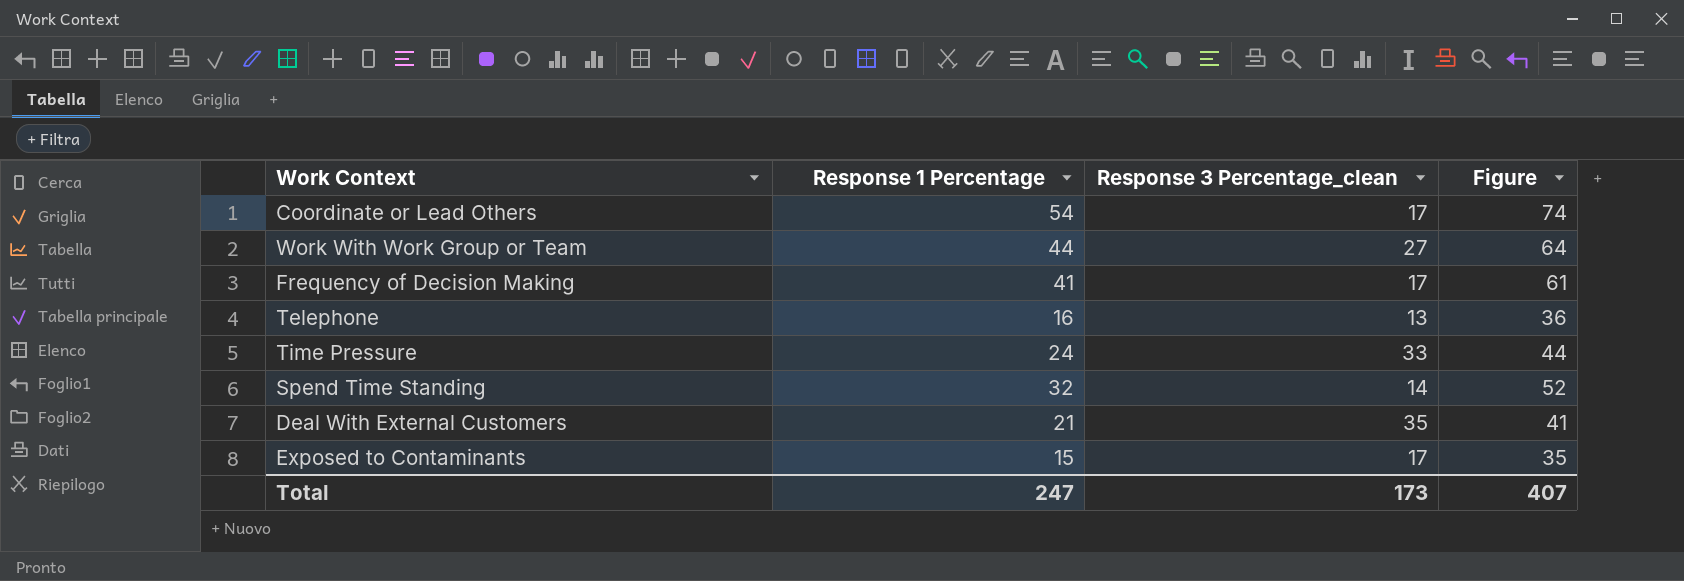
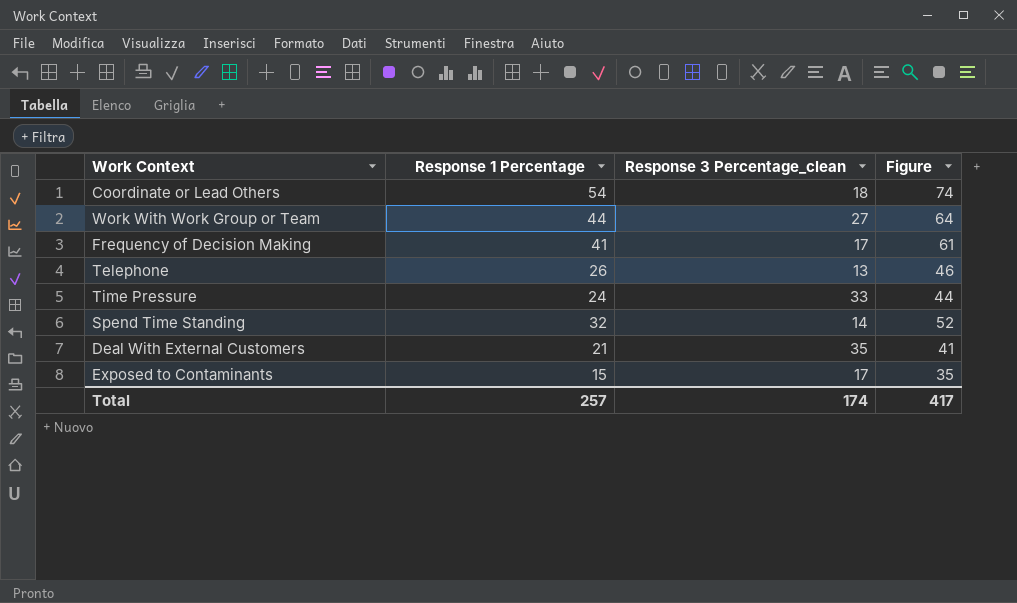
Coordinate or Lead Others | Response 3 Percentage_clean: 17 -> 18
Telephone | Response 1 Percentage: 16 -> 26
Telephone | Figure: 36 -> 46
Total | Response 1 Percentage: 247 -> 257
Total | Response 3 Percentage_clean: 173 -> 174
Total | Figure: 407 -> 417

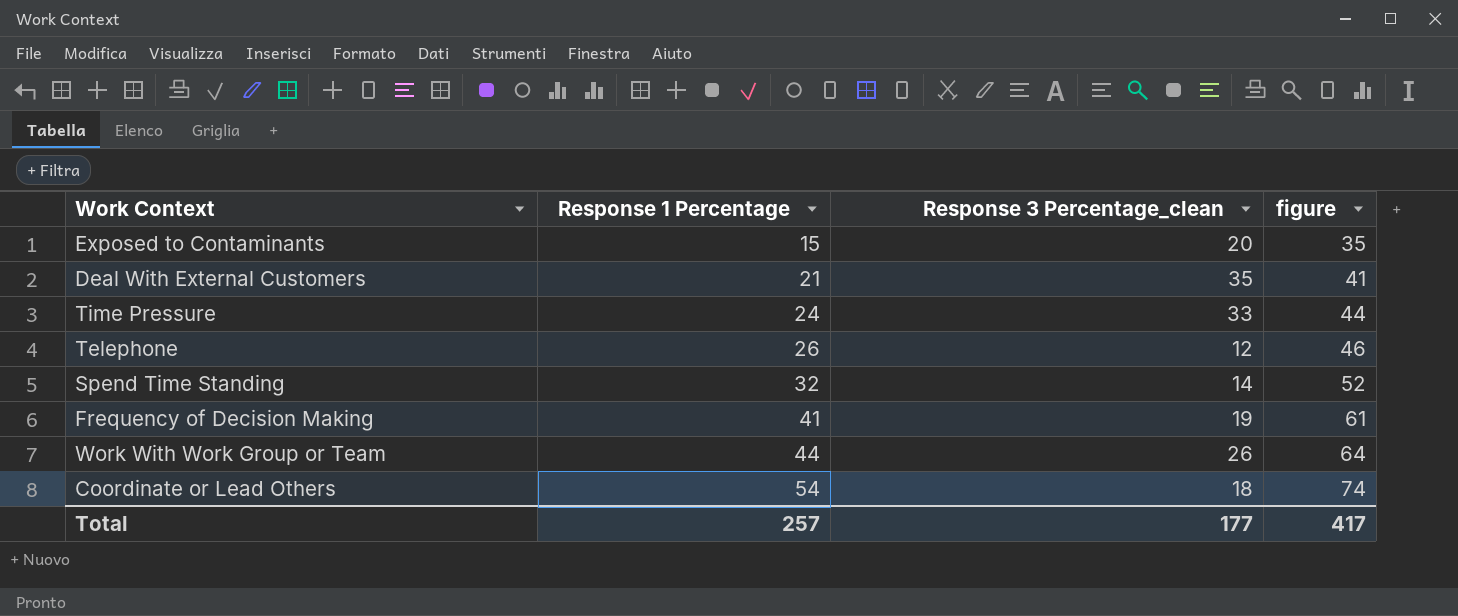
row order: none -> Response 1 Percentage ascending
column name: Figure -> figure
Exposed to Contaminants | Response 3 Percentage_clean: 17 -> 20
Telephone | Response 3 Percentage_clean: 13 -> 12
Frequency of Decision Making | Response 3 Percentage_clean: 17 -> 19
Work With Work Group or Team | Response 3 Percentage_clean: 27 -> 26
Total | Response 3 Percentage_clean: 174 -> 177

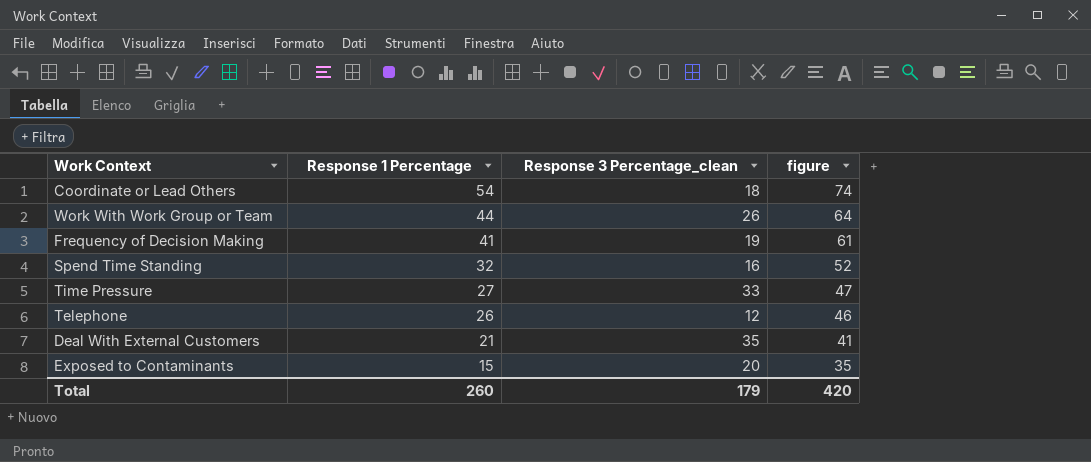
row order: Response 1 Percentage ascending -> Response 1 Percentage descending
Spend Time Standing | Response 3 Percentage_clean: 14 -> 16
Time Pressure | Response 1 Percentage: 24 -> 27
Time Pressure | figure: 44 -> 47
Total | Response 1 Percentage: 257 -> 260
Total | Response 3 Percentage_clean: 177 -> 179
Total | figure: 417 -> 420

